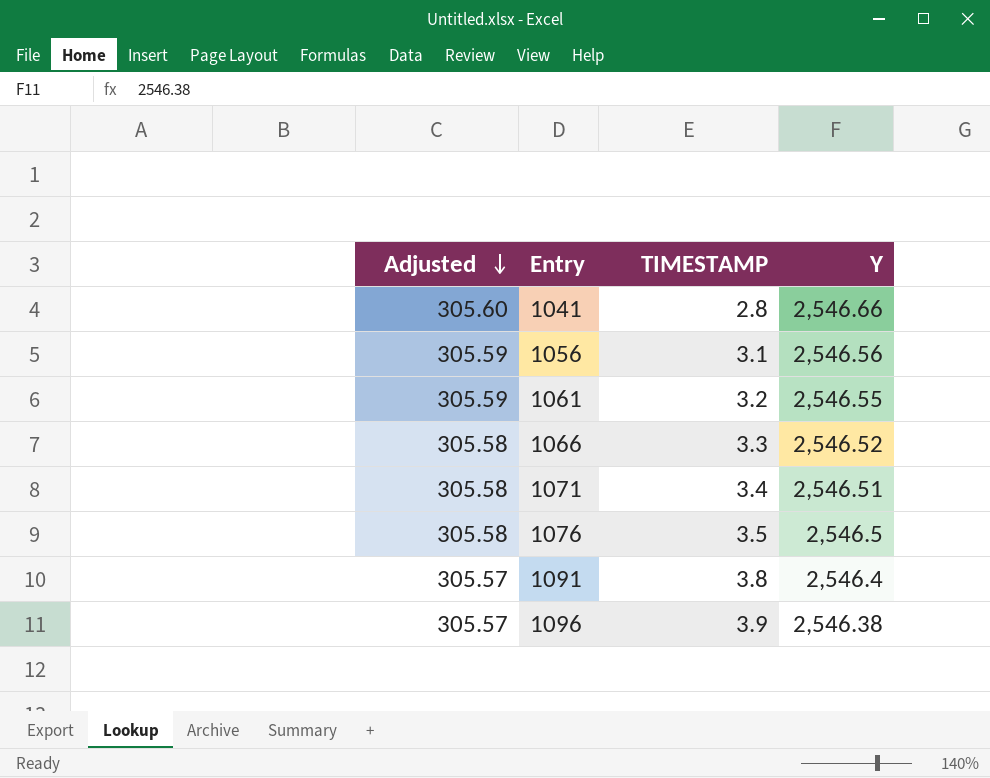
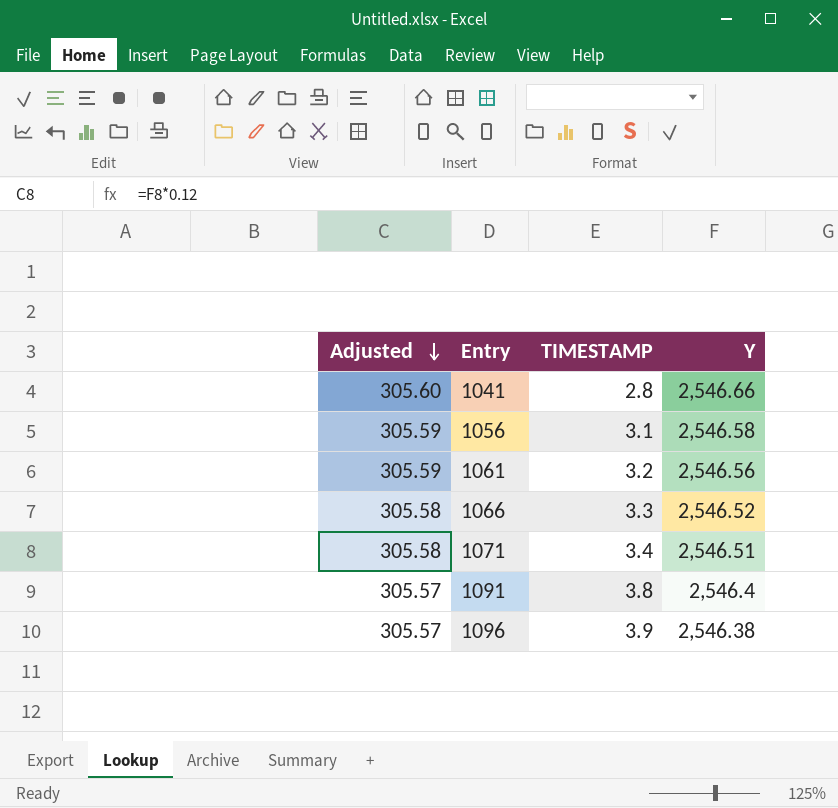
row 1076: 305.58 | 3.5 | 2,546.5 -> none
1056 | Y: 2,546.56 -> 2,546.58
1061 | Y: 2,546.55 -> 2,546.56

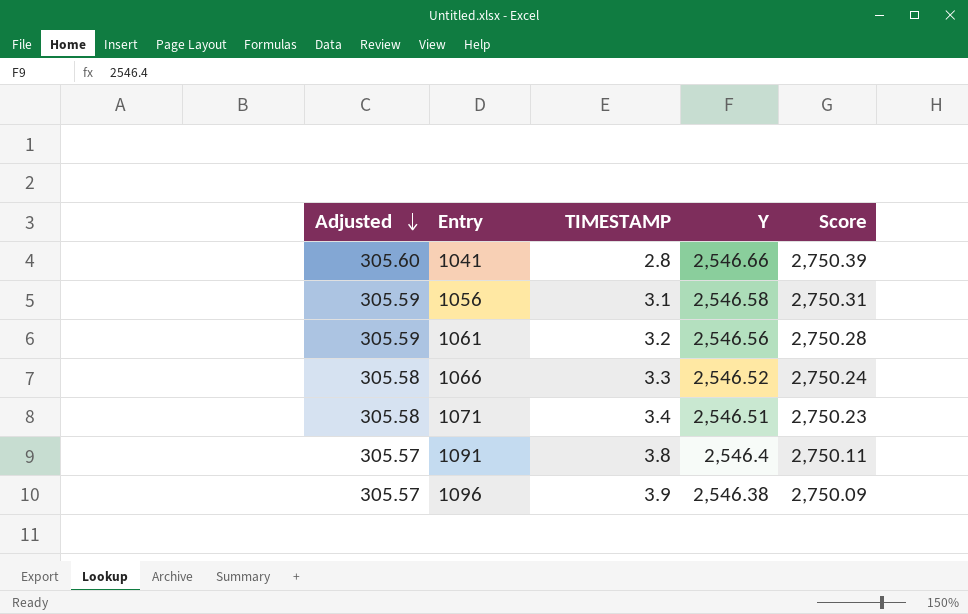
column Score | formula: none -> [Y] * 1.08

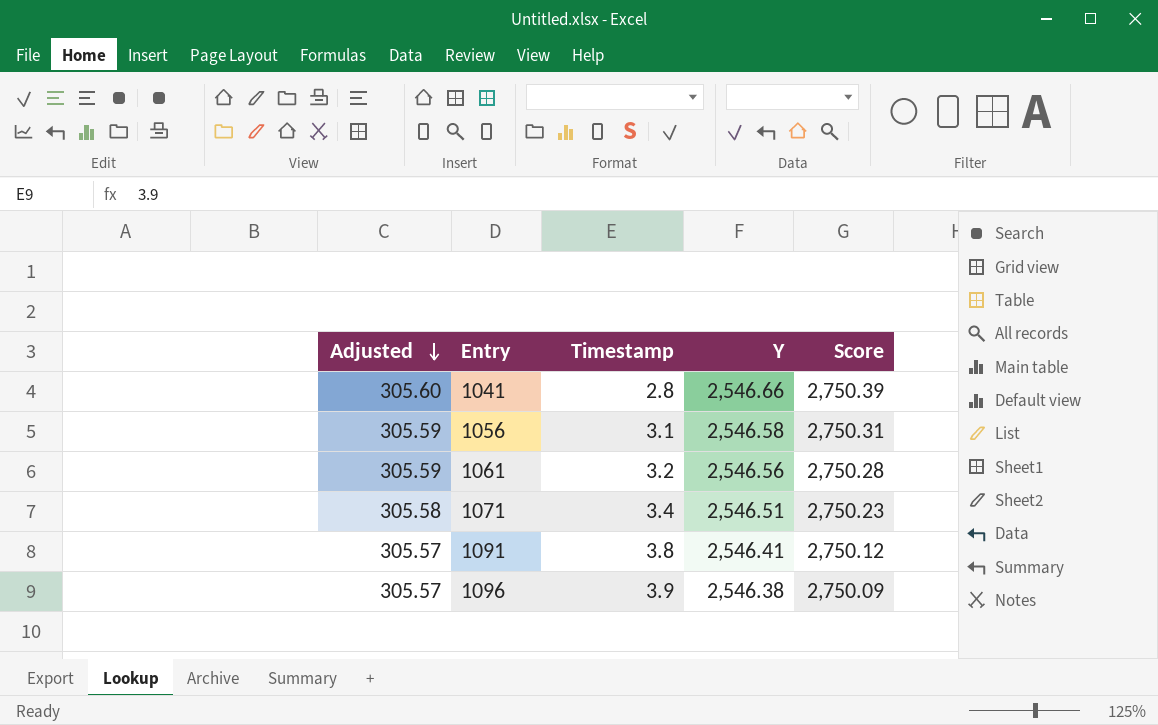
column name: TIMESTAMP -> Timestamp
row 1066: 305.58 | 3.3 | 2,546.52 | 2,750.24 -> none
1091 | Y: 2,546.4 -> 2,546.41
1091 | Score: 2,750.11 -> 2,750.12

